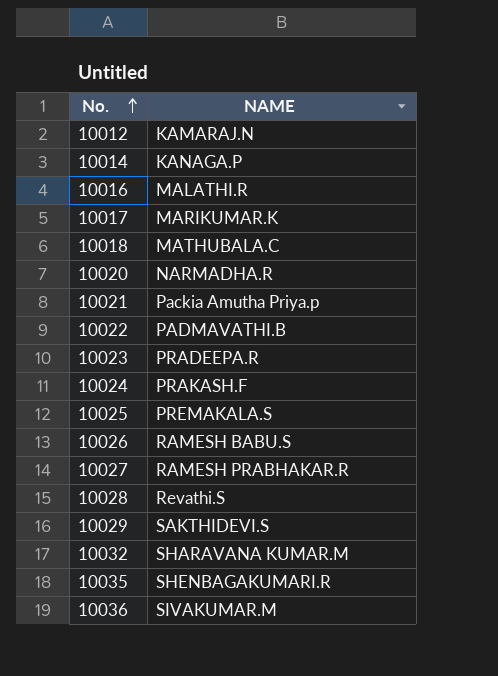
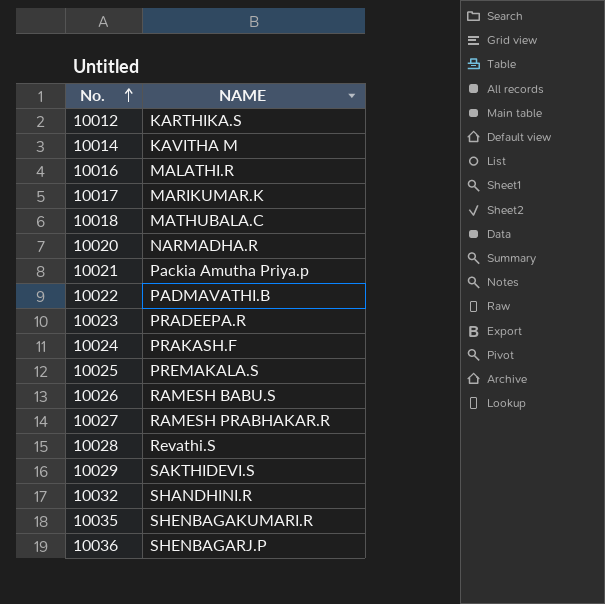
10012 | NAME: KAMARAJ.N -> KARTHIKA.S
10014 | NAME: KANAGA.P -> KAVITHA M
10032 | NAME: SHARAVANA KUMAR.M -> SHANDHINI.R
10036 | NAME: SIVAKUMAR.M -> SHENBAGARJ.P

